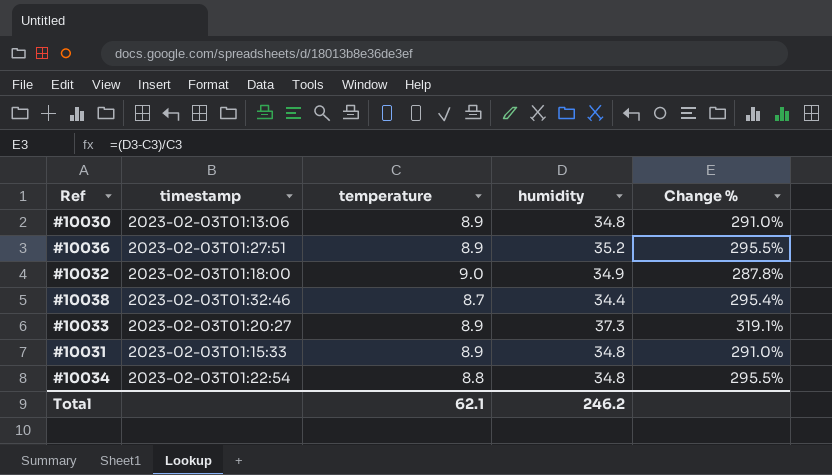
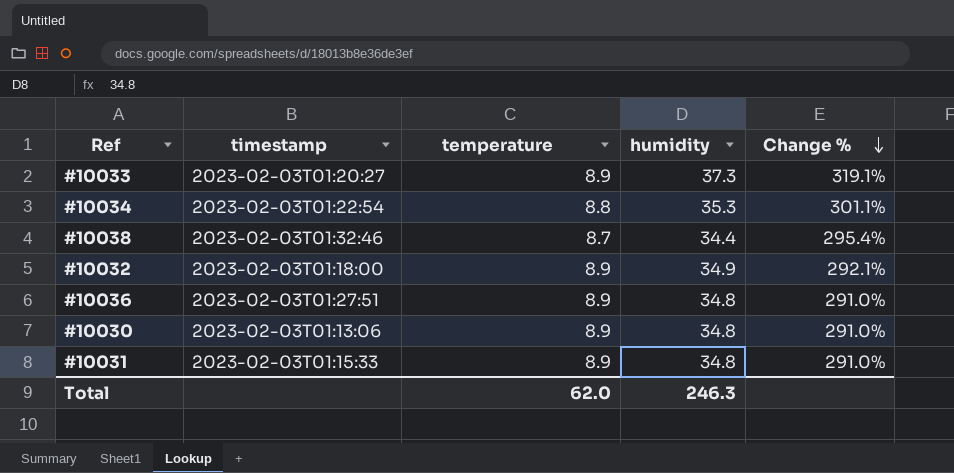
row order: none -> Change % descending
#10034 | humidity: 34.8 -> 35.3
#10034 | Change %: 295.5% -> 301.1%
#10032 | temperature: 9.0 -> 8.9
#10032 | Change %: 287.8% -> 292.1%
#10036 | humidity: 35.2 -> 34.8
#10036 | Change %: 295.5% -> 291.0%
Total | temperature: 62.1 -> 62.0
Total | humidity: 246.2 -> 246.3

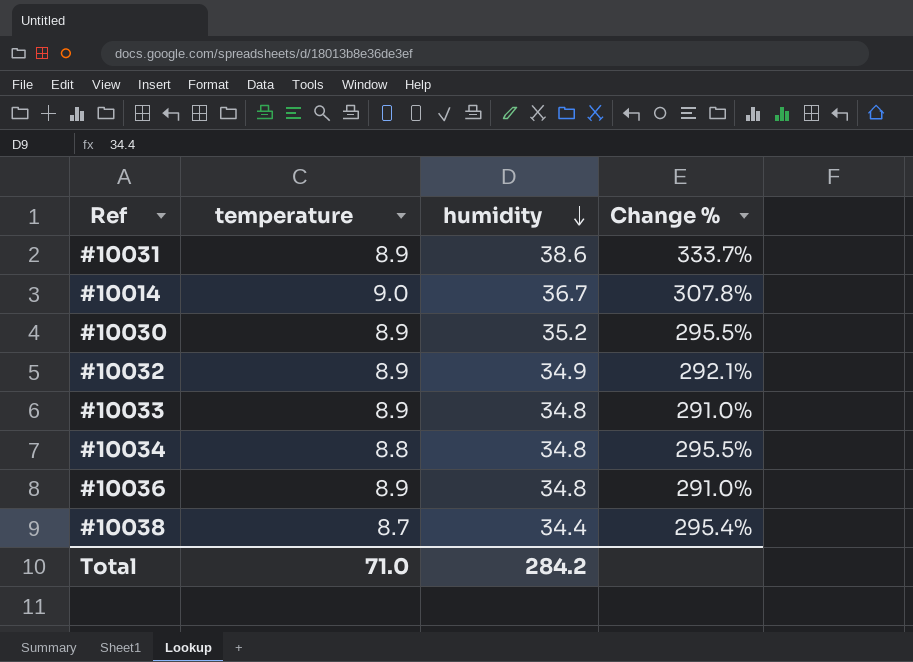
row order: Change % descending -> humidity descending
column timestamp | position: 2 -> none
#10031 | humidity: 34.8 -> 38.6
#10031 | Change %: 291.0% -> 333.7%
row #10014: none -> 9.0 | 36.7 | 307.8%
#10030 | humidity: 34.8 -> 35.2
#10030 | Change %: 291.0% -> 295.5%
#10033 | humidity: 37.3 -> 34.8
#10033 | Change %: 319.1% -> 291.0%
#10034 | humidity: 35.3 -> 34.8
#10034 | Change %: 301.1% -> 295.5%
Total | temperature: 62.0 -> 71.0
Total | humidity: 246.3 -> 284.2

